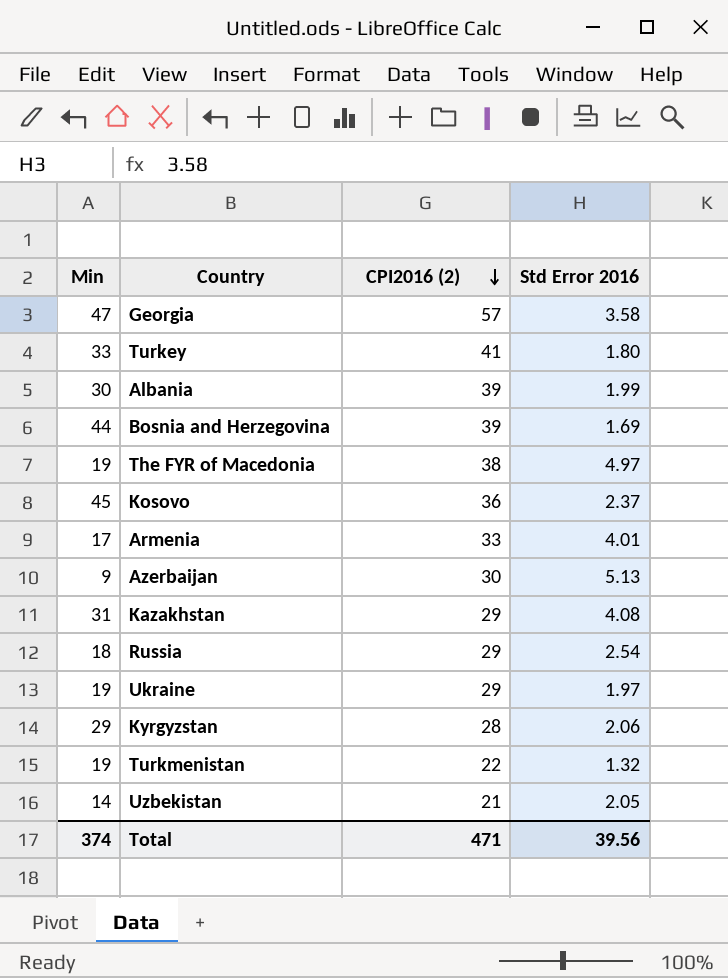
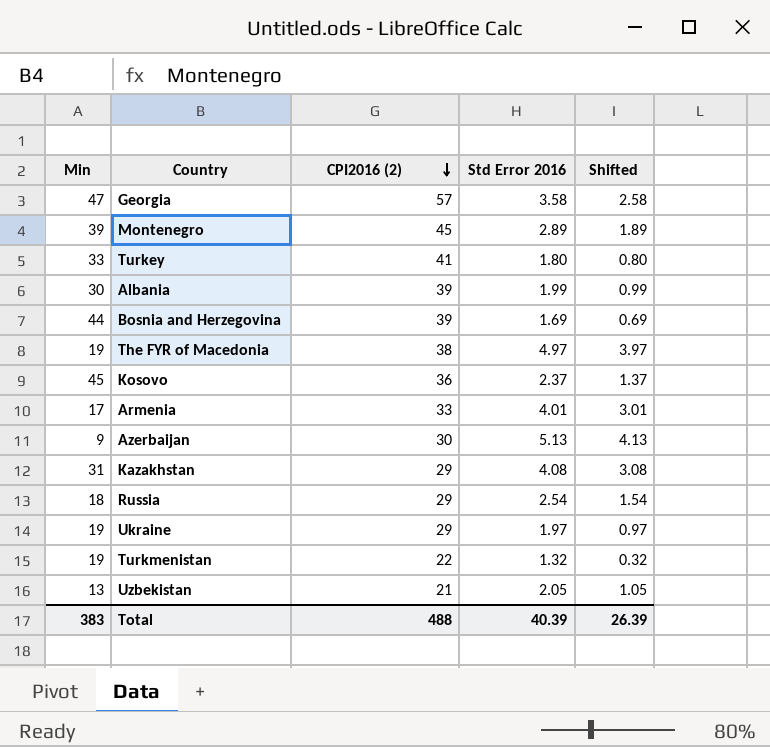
column Shifted | formula: none -> [Std Error 2016] - 1
row Kyrgyzstan: 29 | 28 | 2.06 -> none
row Montenegro: none -> 39 | 45 | 2.89 | 1.89
Uzbekistan | Min: 14 -> 13
Total | Min: 374 -> 383
Total | CPI2016 (2): 471 -> 488
Total | Std Error 2016: 39.56 -> 40.39

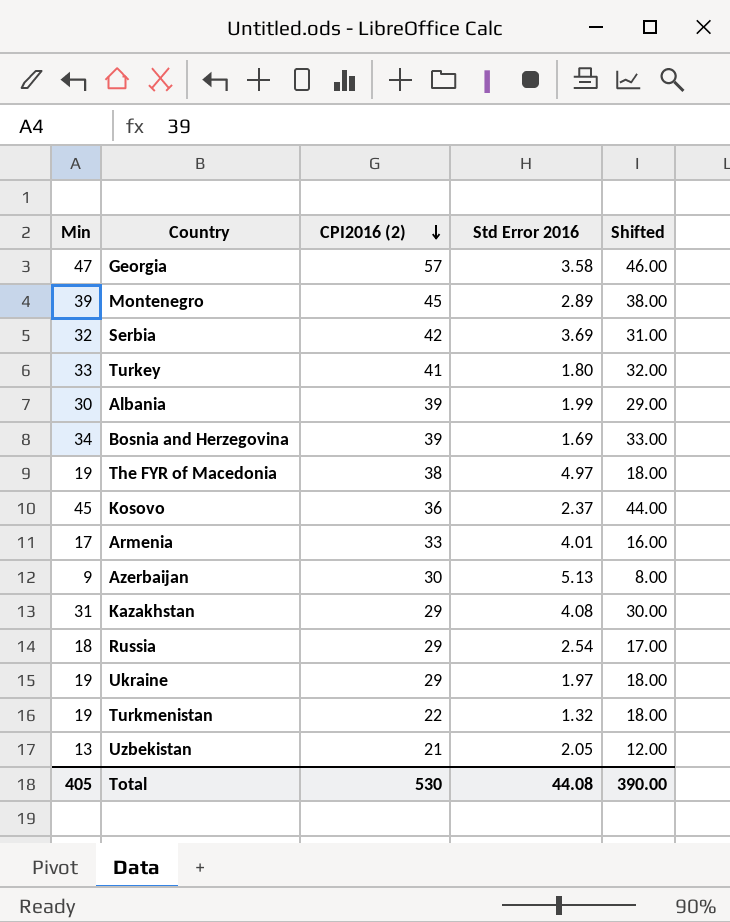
column Shifted | formula: [Std Error 2016] - 1 -> [Min] - 1
row Serbia: none -> 32 | 42 | 3.69 | 31.00
Bosnia and Herzegovina | Min: 44 -> 34
Total | Min: 383 -> 405
Total | CPI2016 (2): 488 -> 530
Total | Std Error 2016: 40.39 -> 44.08
Total | Shifted: 26.39 -> 390.00

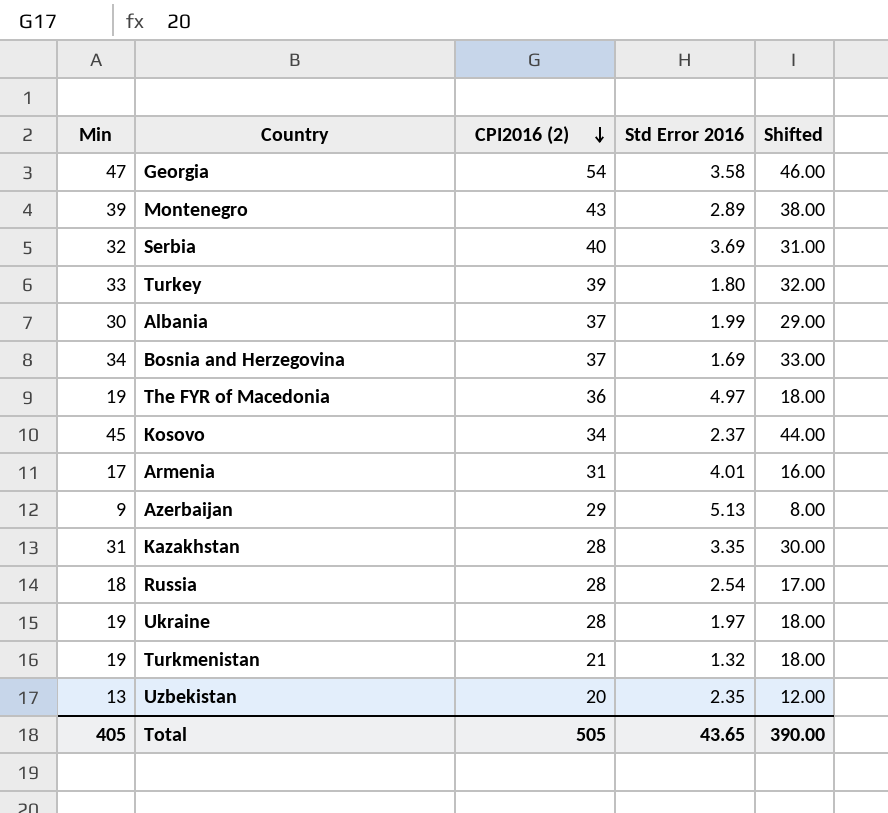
Georgia | CPI2016 (2): 57 -> 54
Montenegro | CPI2016 (2): 45 -> 43
Serbia | CPI2016 (2): 42 -> 40
Turkey | CPI2016 (2): 41 -> 39
Albania | CPI2016 (2): 39 -> 37
Bosnia and Herzegovina | CPI2016 (2): 39 -> 37
The FYR of Macedonia | CPI2016 (2): 38 -> 36
Kosovo | CPI2016 (2): 36 -> 34
Armenia | CPI2016 (2): 33 -> 31
Azerbaijan | CPI2016 (2): 30 -> 29
Kazakhstan | CPI2016 (2): 29 -> 28
Kazakhstan | Std Error 2016: 4.08 -> 3.35
Russia | CPI2016 (2): 29 -> 28
Ukraine | CPI2016 (2): 29 -> 28
Turkmenistan | CPI2016 (2): 22 -> 21
Uzbekistan | CPI2016 (2): 21 -> 20
Uzbekistan | Std Error 2016: 2.05 -> 2.35
Total | CPI2016 (2): 530 -> 505
Total | Std Error 2016: 44.08 -> 43.65

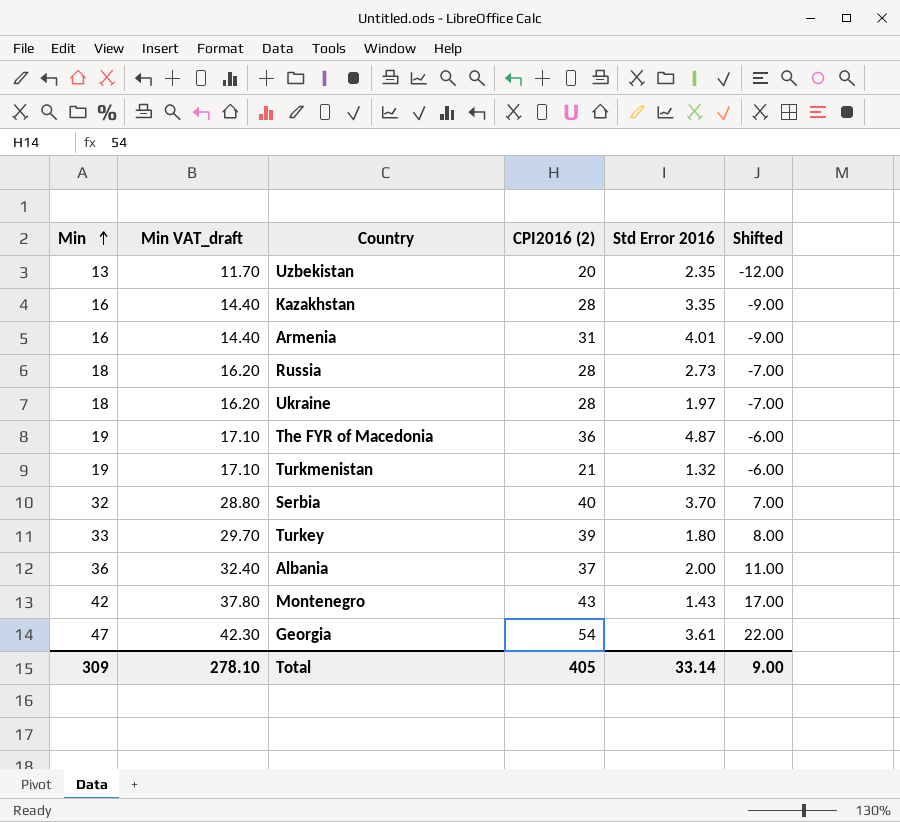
row order: CPI2016 (2) descending -> Min ascending
column Min VAT_draft | formula: none -> [Min] * 0.9
column Shifted | formula: [Min] - 1 -> [Min] - 25
row Bosnia and Herzegovina: 34 | 37 | 1.69 | 33.00 -> none
row Kosovo: 45 | 34 | 2.37 | 44.00 -> none
row Azerbaijan: 9 | 29 | 5.13 | 8.00 -> none
Kazakhstan | Min: 31 -> 16
Armenia | Min: 17 -> 16
Russia | Std Error 2016: 2.54 -> 2.73
Ukraine | Min: 19 -> 18
The FYR of Macedonia | Std Error 2016: 4.97 -> 4.87
Serbia | Std Error 2016: 3.69 -> 3.70
Albania | Min: 30 -> 36
Albania | Std Error 2016: 1.99 -> 2.00
Montenegro | Min: 39 -> 42
Montenegro | Std Error 2016: 2.89 -> 1.43
Georgia | Std Error 2016: 3.58 -> 3.61
Total | Min: 405 -> 309
Total | CPI2016 (2): 505 -> 405
Total | Std Error 2016: 43.65 -> 33.14
Total | Shifted: 390.00 -> 9.00

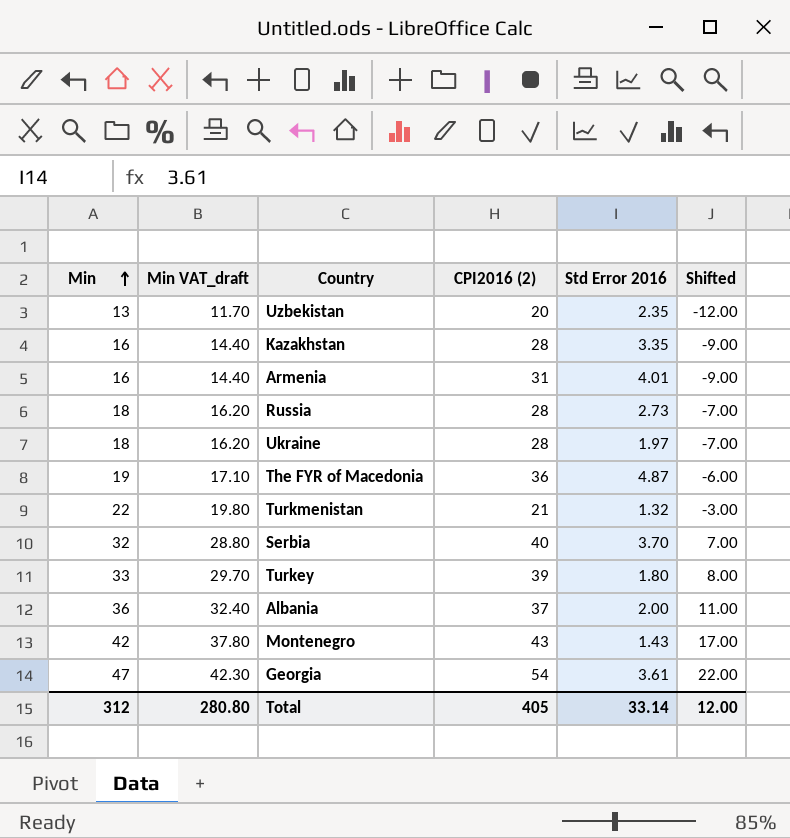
Turkmenistan | Min: 19 -> 22
Turkmenistan | Min VAT_draft: 17.10 -> 19.80
Turkmenistan | Shifted: -6.00 -> -3.00
Total | Min: 309 -> 312
Total | Min VAT_draft: 278.10 -> 280.80
Total | Shifted: 9.00 -> 12.00

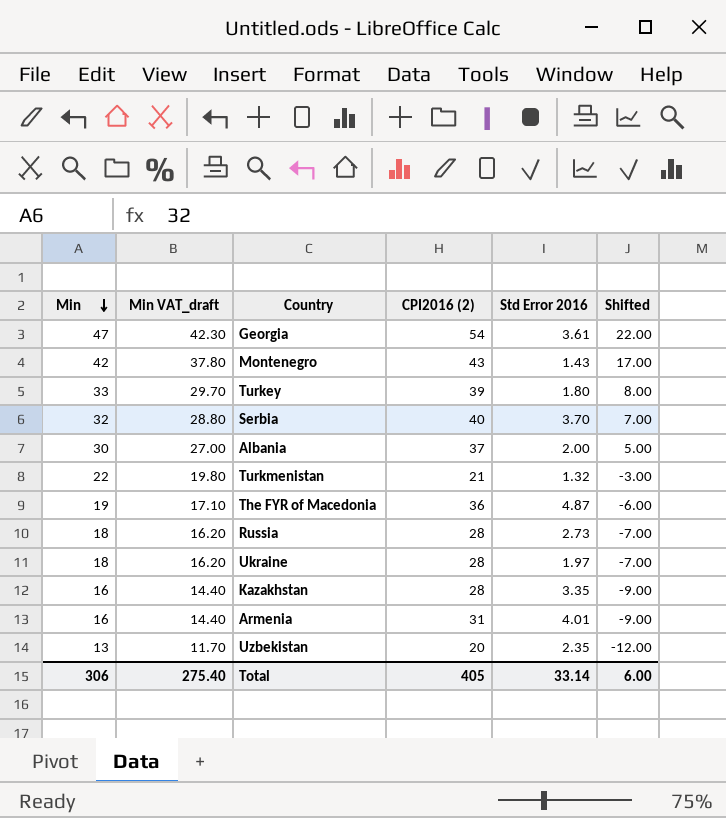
row order: Min ascending -> Min descending
Albania | Min: 36 -> 30
Albania | Min VAT_draft: 32.40 -> 27.00
Albania | Shifted: 11.00 -> 5.00
Total | Min: 312 -> 306
Total | Min VAT_draft: 280.80 -> 275.40
Total | Shifted: 12.00 -> 6.00

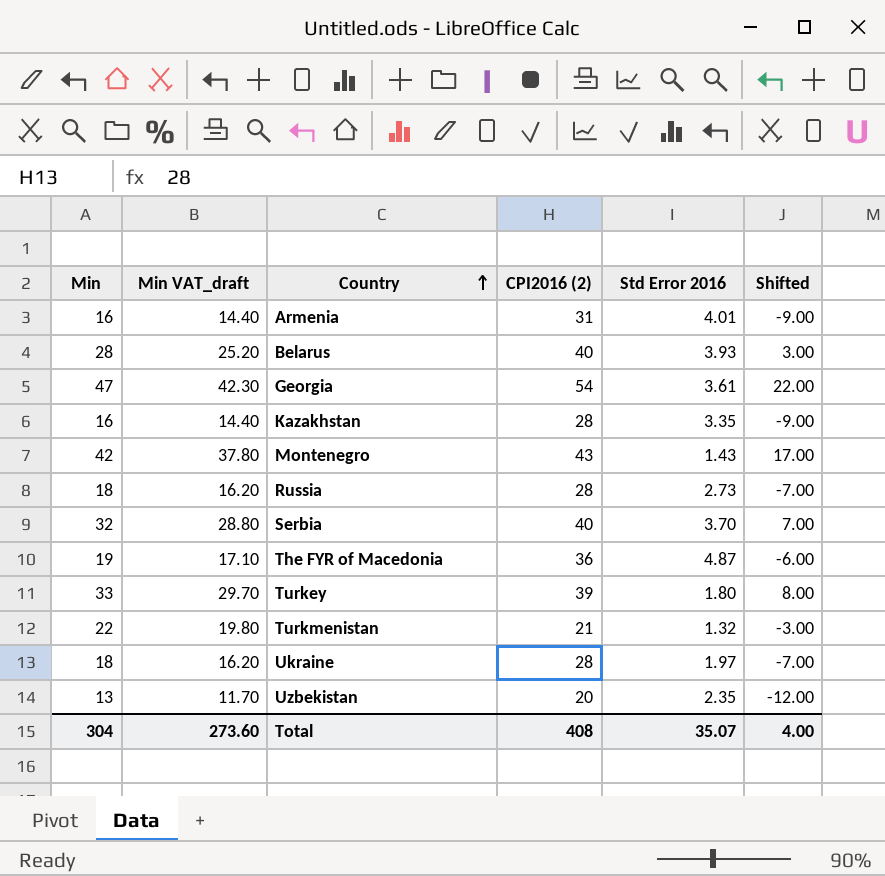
row order: Min descending -> Country ascending
row Albania: 30 | 27.00 | 37 | 2.00 | 5.00 -> none
row Belarus: none -> 28 | 25.20 | 40 | 3.93 | 3.00
Total | Min: 306 -> 304
Total | Min VAT_draft: 275.40 -> 273.60
Total | CPI2016 (2): 405 -> 408
Total | Std Error 2016: 33.14 -> 35.07
Total | Shifted: 6.00 -> 4.00

